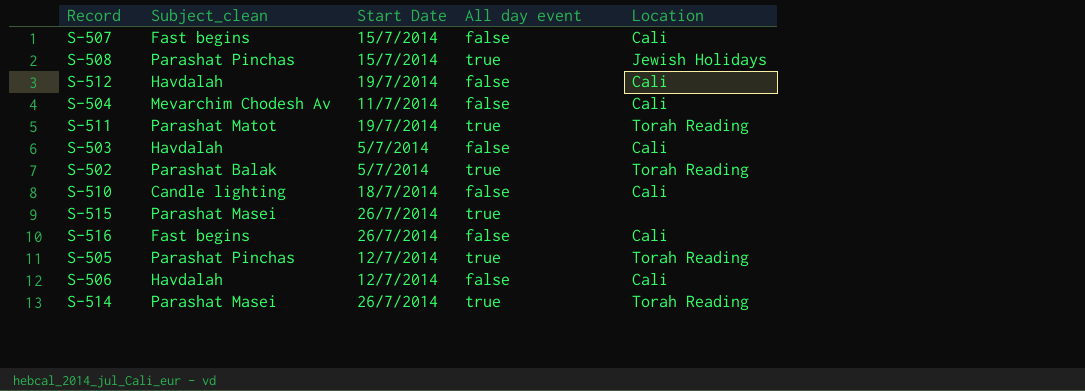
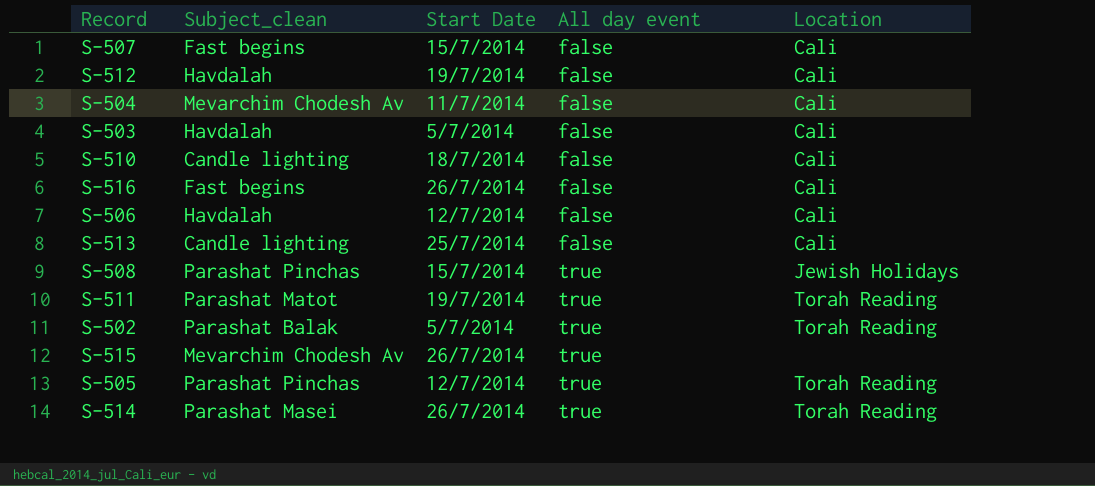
row order: none -> All day event ascending
row S-513: none -> Candle lighting | 25/7/2014 | false | Cali
S-515 | Subject_clean: Parashat Masei -> Mevarchim Chodesh Av

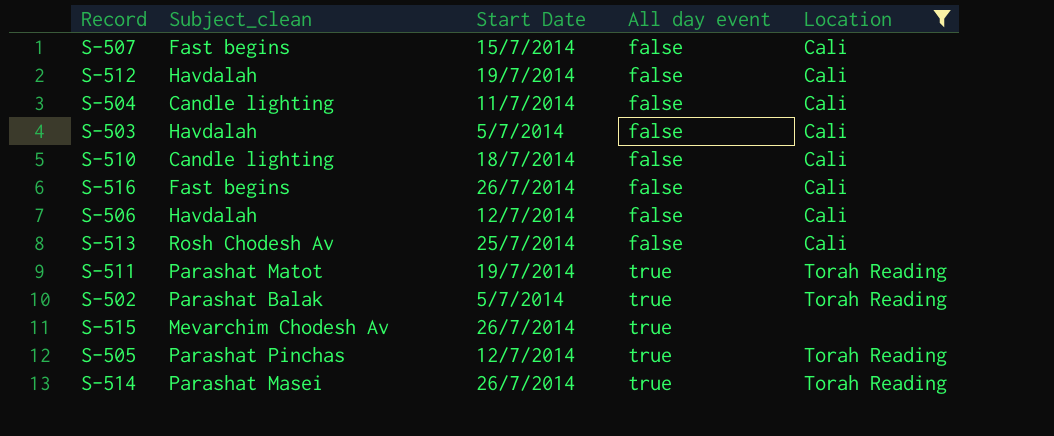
filter: none -> Location != Jewish Holidays
S-504 | Subject_clean: Mevarchim Chodesh Av -> Candle lighting
S-513 | Subject_clean: Candle lighting -> Rosh Chodesh Av

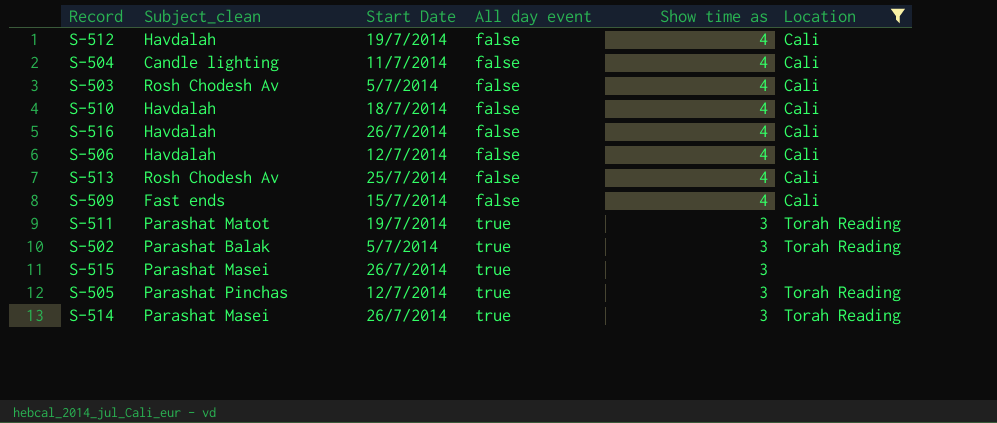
column Show time as | position: none -> 5
row S-507: Fast begins | 15/7/2014 | false | Cali -> none
S-503 | Subject_clean: Havdalah -> Rosh Chodesh Av
S-510 | Subject_clean: Candle lighting -> Havdalah
S-516 | Subject_clean: Fast begins -> Havdalah
row S-509: none -> Fast ends | 15/7/2014 | false | 4 | Cali
S-515 | Subject_clean: Mevarchim Chodesh Av -> Parashat Masei

